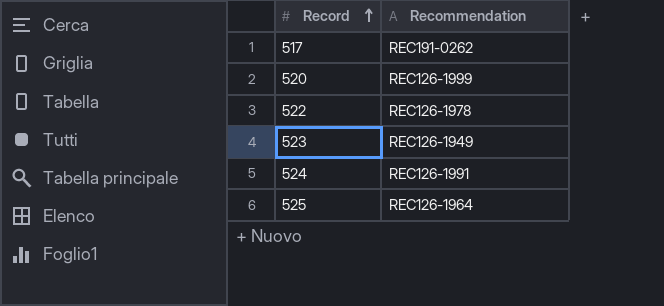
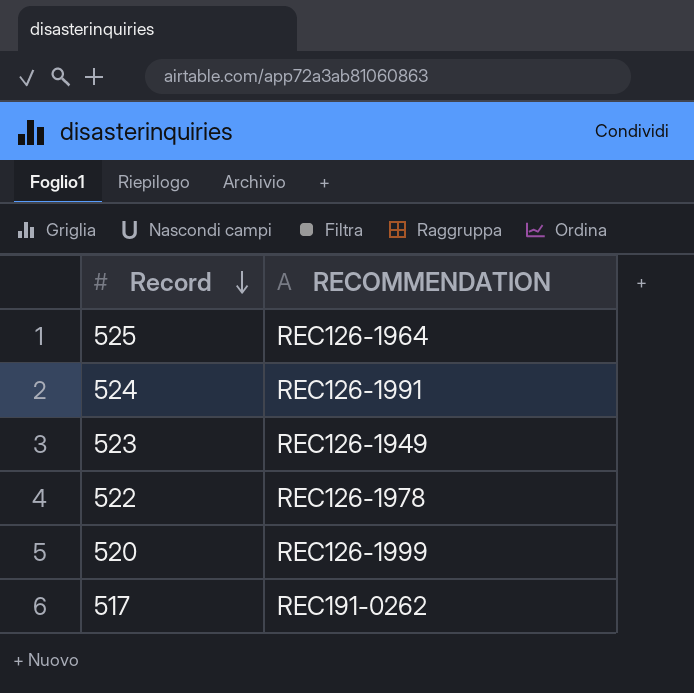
row order: Record ascending -> Record descending
column name: Recommendation -> RECOMMENDATION

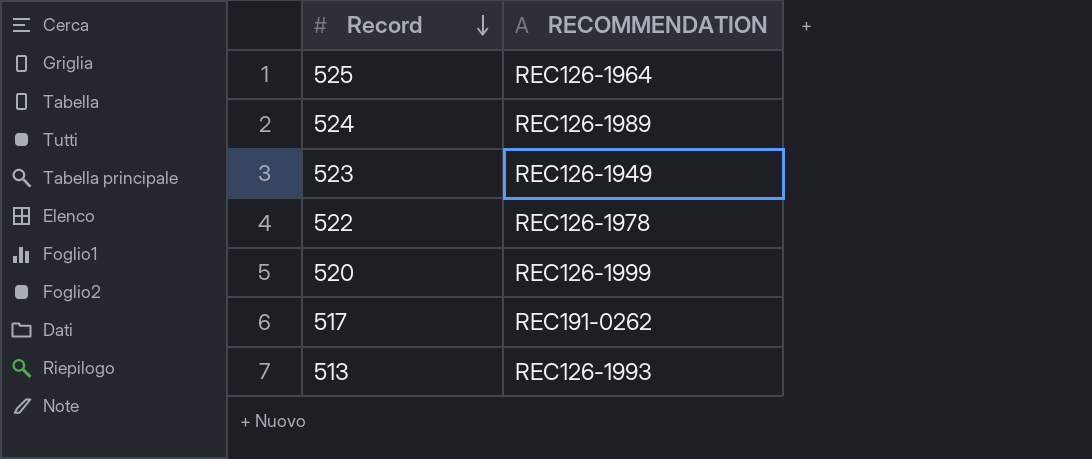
524 | RECOMMENDATION: REC126-1991 -> REC126-1989
row 513: none -> REC126-1993

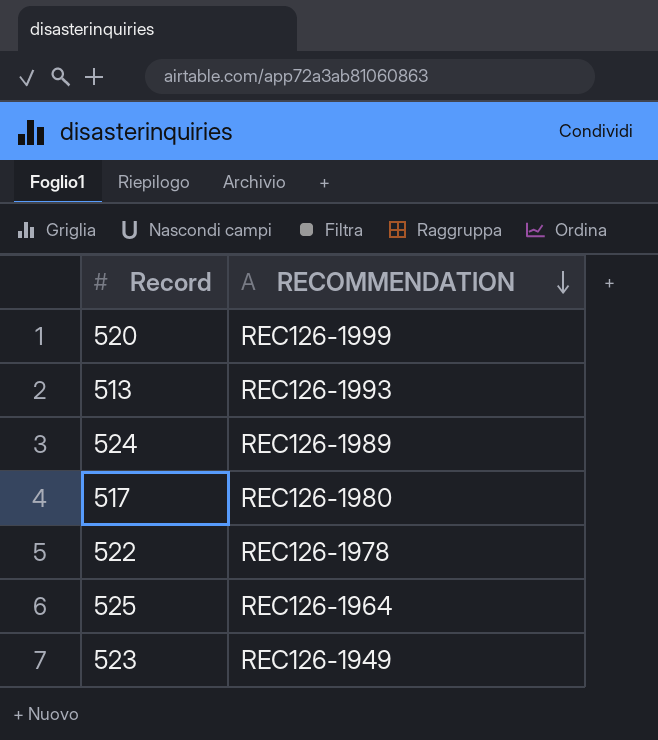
row order: Record descending -> RECOMMENDATION descending
517 | RECOMMENDATION: REC191-0262 -> REC126-1980

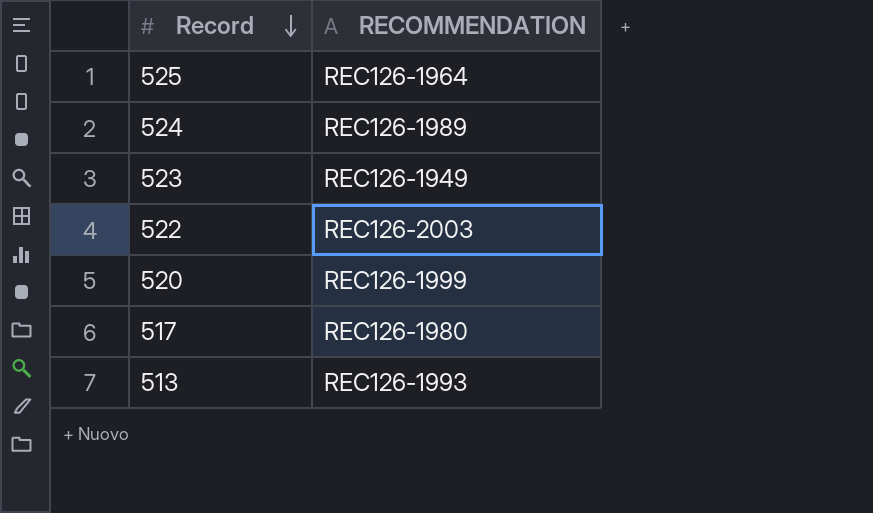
row order: RECOMMENDATION descending -> Record descending
522 | RECOMMENDATION: REC126-1978 -> REC126-2003

